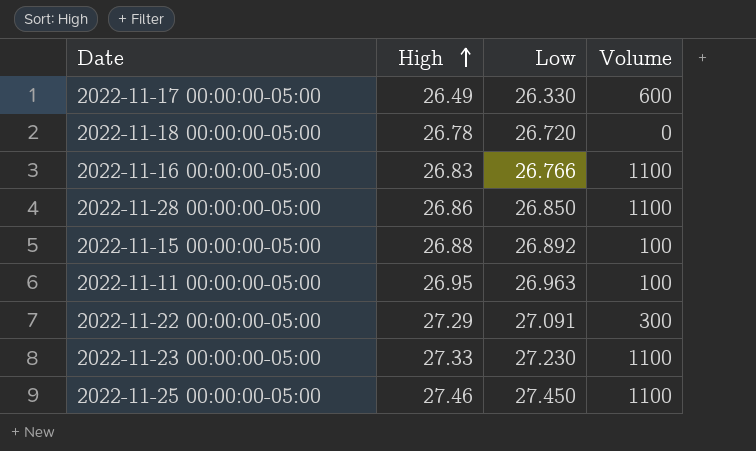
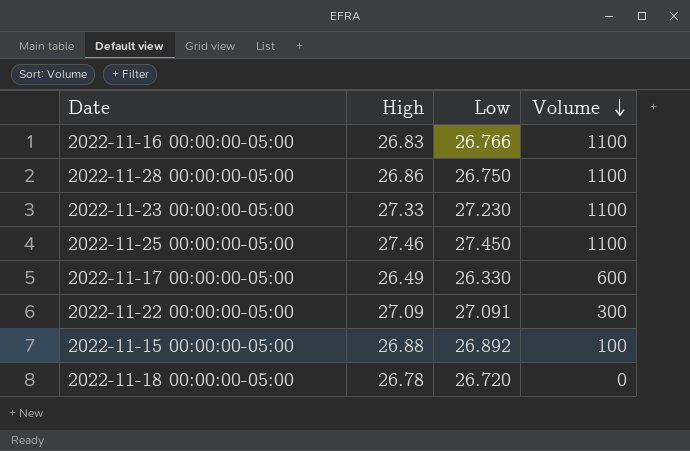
row order: High ascending -> Volume descending
row 2022-11-11 00:00:00-05:00: 26.95 | 26.963 | 100 -> none
2022-11-28 00:00:00-05:00 | Low: 26.850 -> 26.750
2022-11-22 00:00:00-05:00 | High: 27.29 -> 27.09

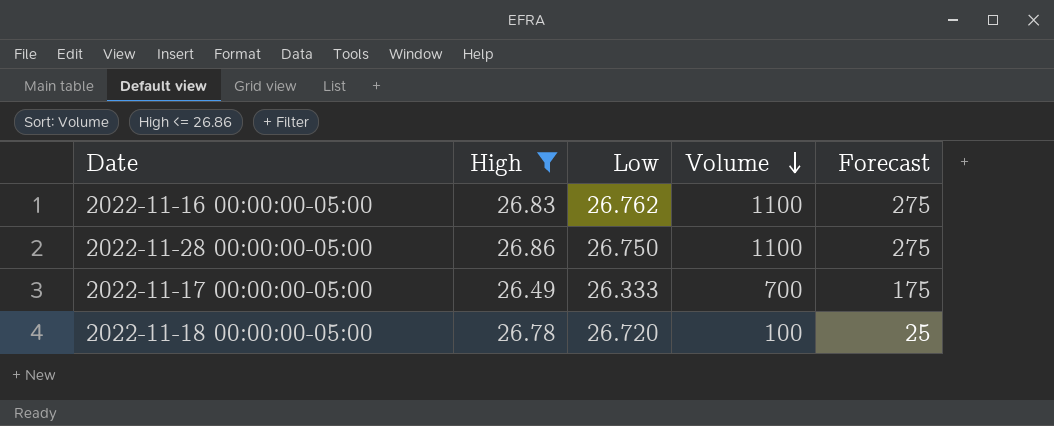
filter: none -> High <= 26.86
column Forecast | formula: none -> [Volume] * 0.25
2022-11-16 00:00:00-05:00 | Low: 26.766 -> 26.762
2022-11-17 00:00:00-05:00 | Low: 26.330 -> 26.333
2022-11-17 00:00:00-05:00 | Volume: 600 -> 700
2022-11-18 00:00:00-05:00 | Volume: 0 -> 100

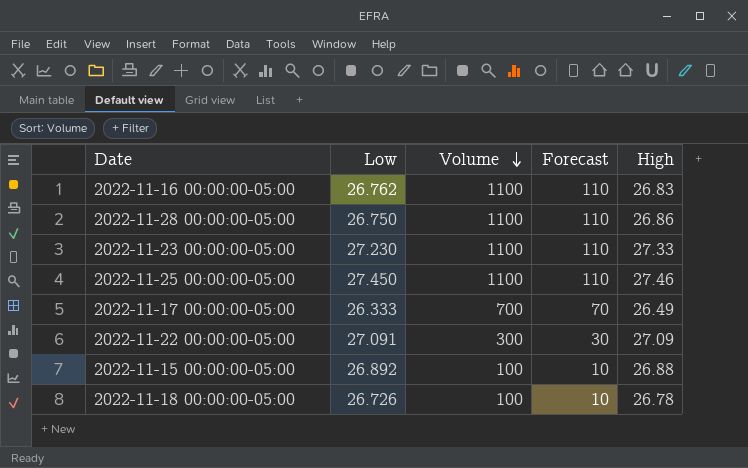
filter: High <= 26.86 -> none
column Forecast | formula: [Volume] * 0.25 -> [Volume] * 0.1
column High | position: 2 -> 5
2022-11-18 00:00:00-05:00 | Low: 26.720 -> 26.726

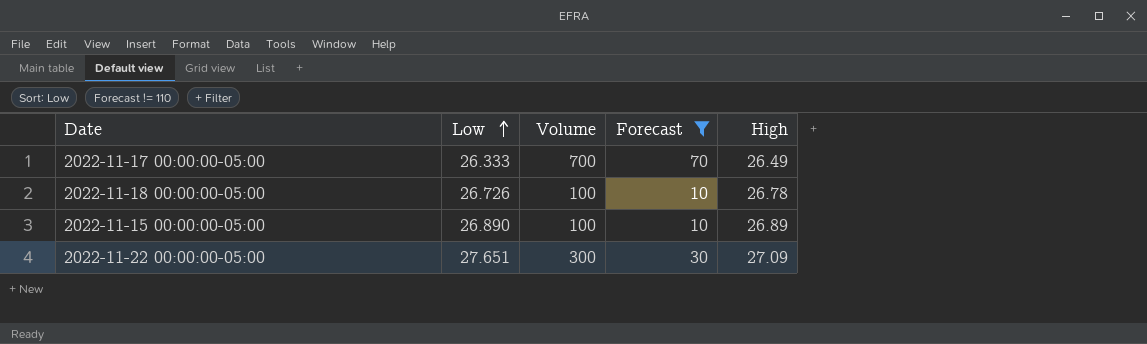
filter: none -> Forecast != 110
row order: Volume descending -> Low ascending
2022-11-15 00:00:00-05:00 | Low: 26.892 -> 26.890
2022-11-15 00:00:00-05:00 | High: 26.88 -> 26.89
2022-11-22 00:00:00-05:00 | Low: 27.091 -> 27.651

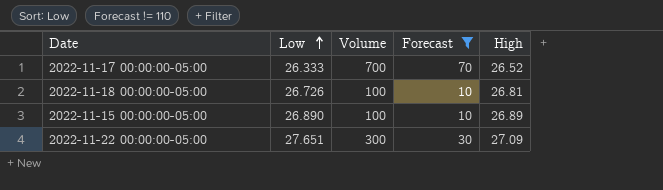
2022-11-17 00:00:00-05:00 | High: 26.49 -> 26.52
2022-11-18 00:00:00-05:00 | High: 26.78 -> 26.81

